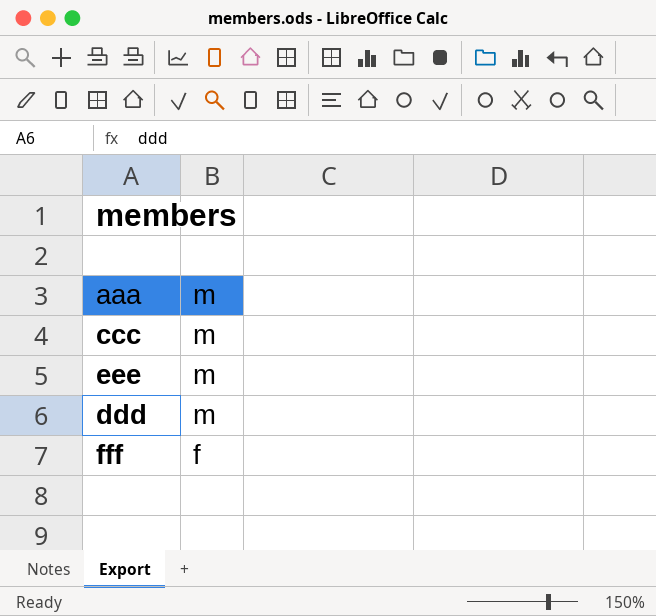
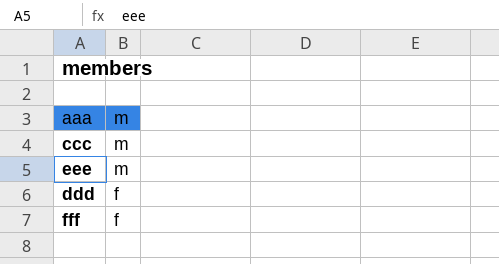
ddd | m: m -> f

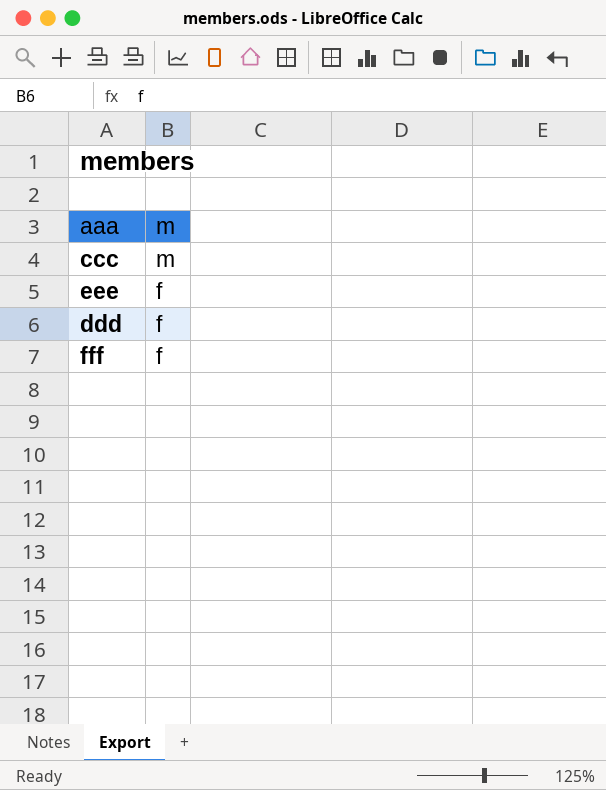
eee | m: m -> f

